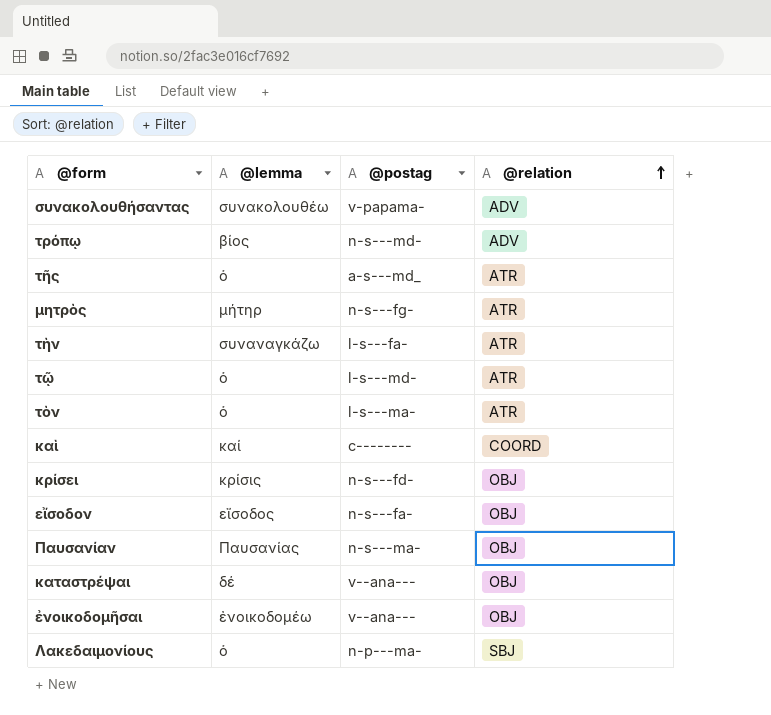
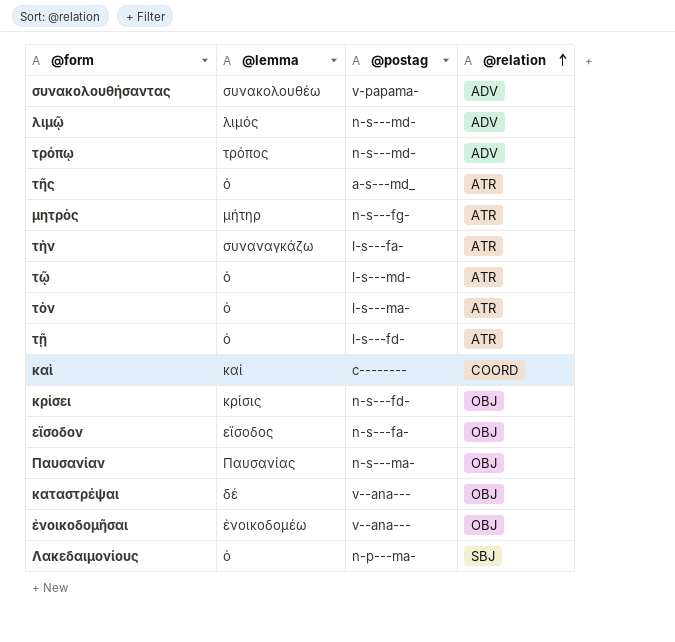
row λιμῷ: none -> λιμός | n-s---md- | ADV
τρόπῳ | @lemma: βίος -> τρόπος
row τῇ: none -> ὁ | l-s---fd- | ATR

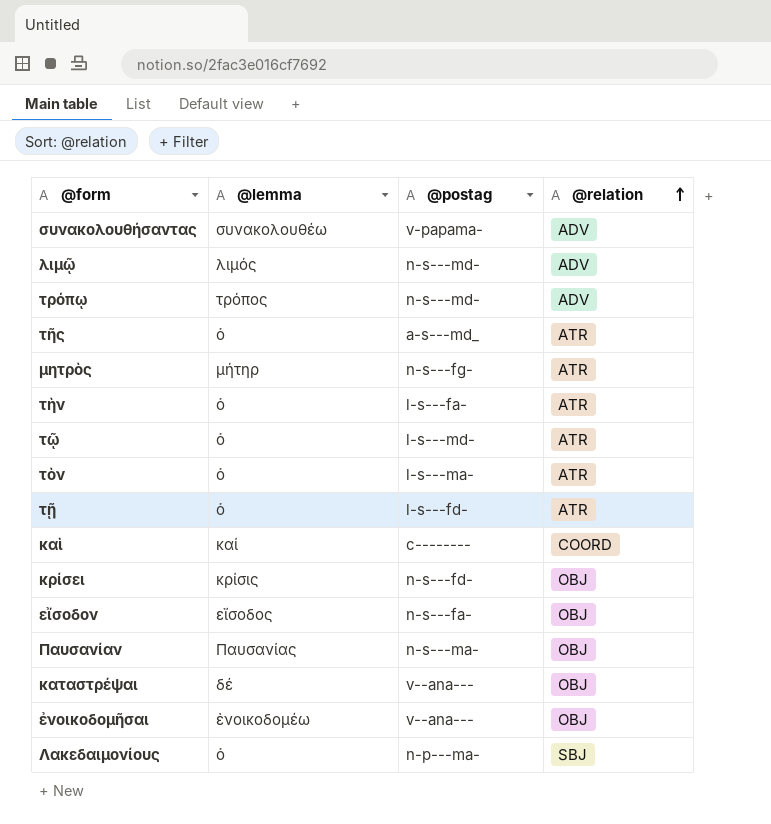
τὴν | @lemma: συναναγκάζω -> ὁ

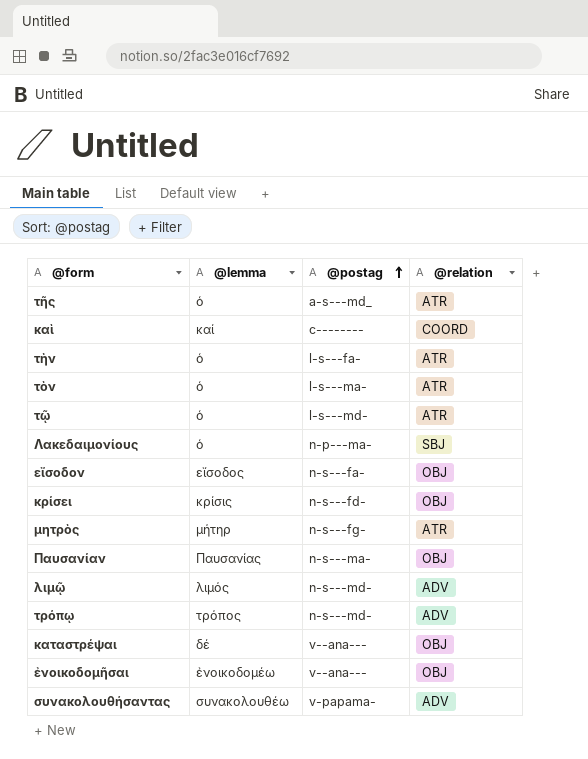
row order: @relation ascending -> @postag ascending
row τῇ: ὁ | l-s---fd- | ATR -> none

